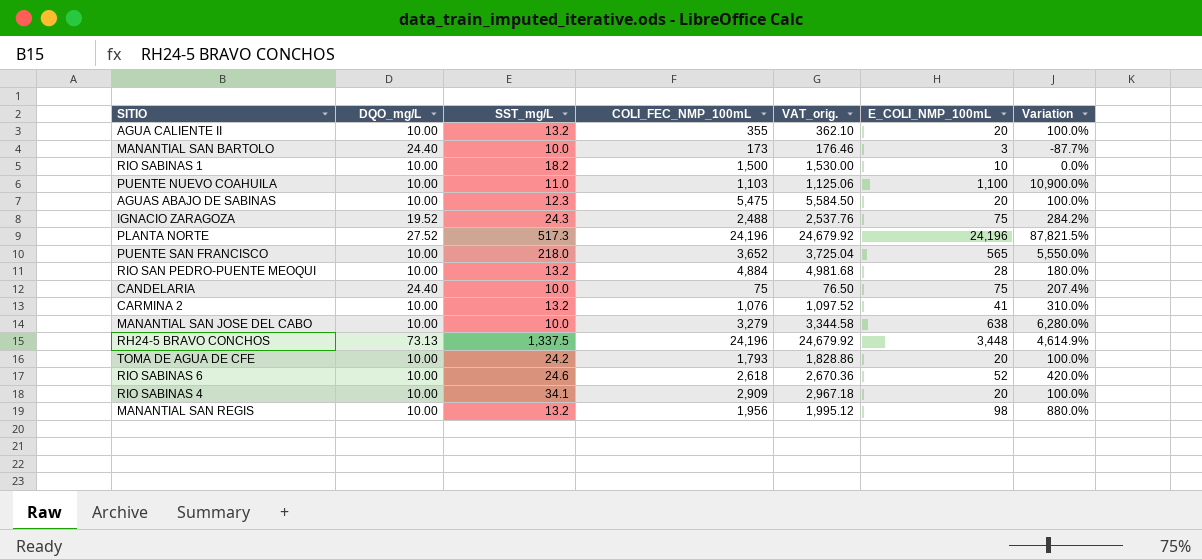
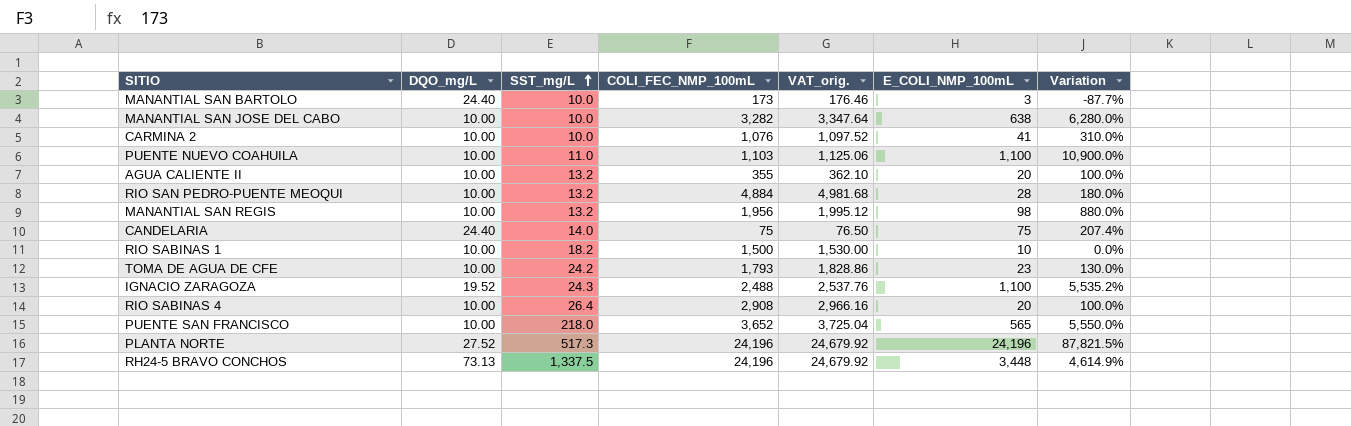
row order: none -> SST_mg/L ascending
row AGUAS ABAJO DE SABINAS: 10.00 | 12.3 | 5,475 | 5,584.50 | 20 | 100.0% -> none
row RIO SABINAS 6: 10.00 | 24.6 | 2,618 | 2,670.36 | 52 | 420.0% -> none
MANANTIAL SAN JOSE DEL CABO | COLI_FEC_NMP_100mL: 3,279 -> 3,282
MANANTIAL SAN JOSE DEL CABO | VAT_orig.: 3,344.58 -> 3,347.64
CARMINA 2 | SST_mg/L: 13.2 -> 10.0
CANDELARIA | SST_mg/L: 10.0 -> 14.0
TOMA DE AGUA DE CFE | E_COLI_NMP_100mL: 20 -> 23
TOMA DE AGUA DE CFE | Variation: 100.0% -> 130.0%
IGNACIO ZARAGOZA | E_COLI_NMP_100mL: 75 -> 1,100
IGNACIO ZARAGOZA | Variation: 284.2% -> 5,535.2%
RIO SABINAS 4 | SST_mg/L: 34.1 -> 26.4
RIO SABINAS 4 | COLI_FEC_NMP_100mL: 2,909 -> 2,908
RIO SABINAS 4 | VAT_orig.: 2,967.18 -> 2,966.16

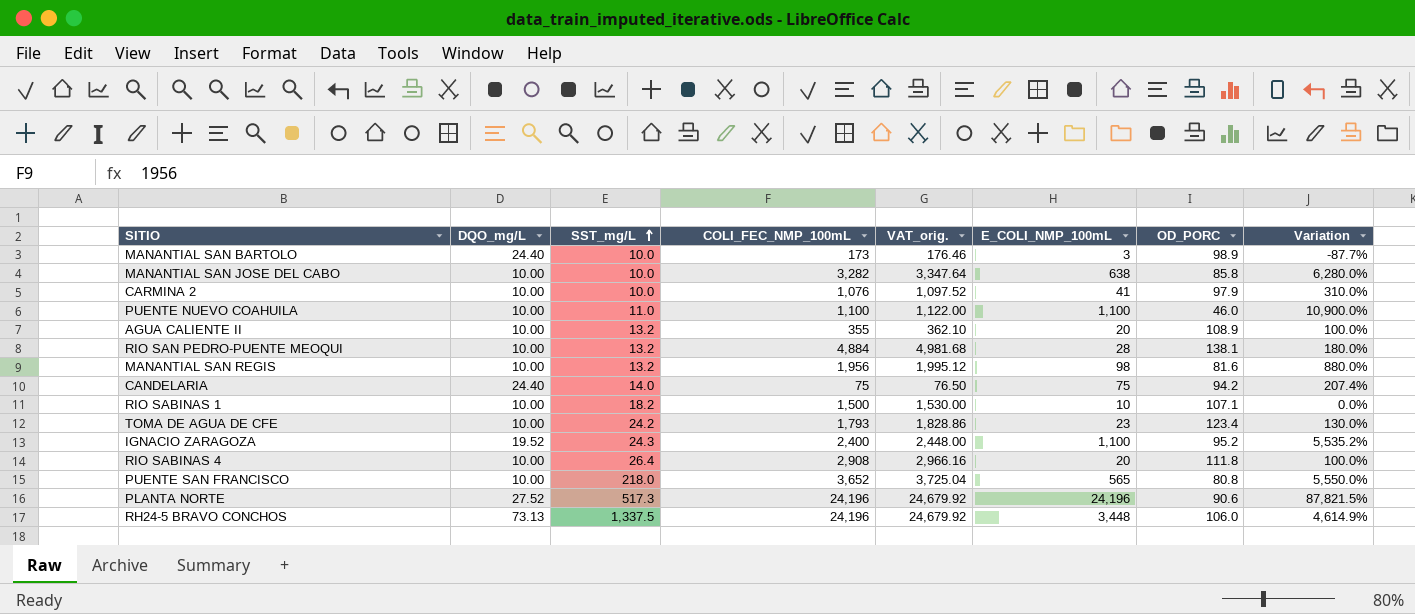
column OD_PORC | position: none -> 7
PUENTE NUEVO COAHUILA | COLI_FEC_NMP_100mL: 1,103 -> 1,100
PUENTE NUEVO COAHUILA | VAT_orig.: 1,125.06 -> 1,122.00
IGNACIO ZARAGOZA | COLI_FEC_NMP_100mL: 2,488 -> 2,400
IGNACIO ZARAGOZA | VAT_orig.: 2,537.76 -> 2,448.00

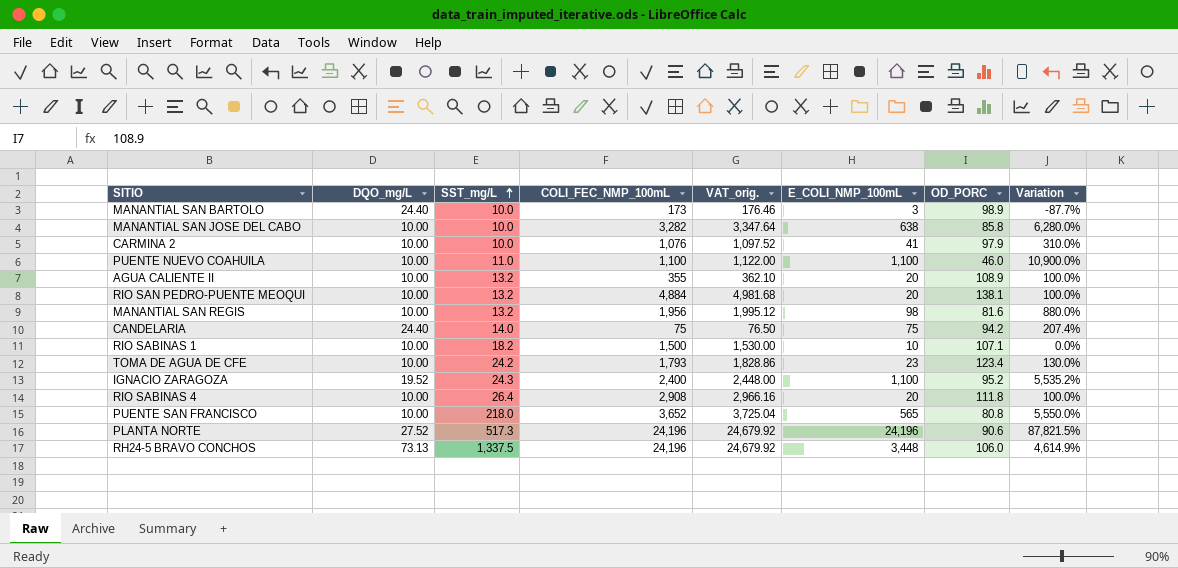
RIO SAN PEDRO-PUENTE MEOQUI | E_COLI_NMP_100mL: 28 -> 20
RIO SAN PEDRO-PUENTE MEOQUI | Variation: 180.0% -> 100.0%

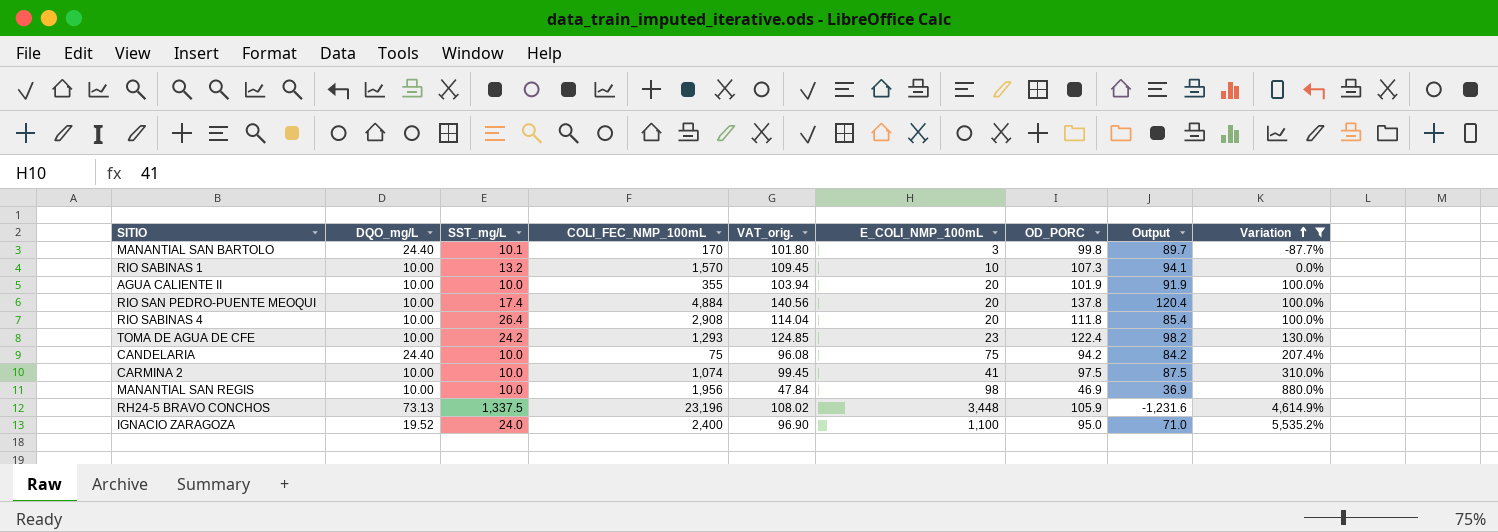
filter: none -> Variation <= 5,535.2%
row order: SST_mg/L ascending -> Variation ascending
column VAT_orig. | formula: [COLI_FEC_NMP_100mL] * 1.02 -> [OD_PORC] * 1.02
column Output | formula: none -> [OD_PORC] - [SST_mg/L]
MANANTIAL SAN BARTOLO | SST_mg/L: 10.0 -> 10.1
MANANTIAL SAN BARTOLO | COLI_FEC_NMP_100mL: 173 -> 170
MANANTIAL SAN BARTOLO | OD_PORC: 98.9 -> 99.8
RIO SABINAS 1 | SST_mg/L: 18.2 -> 13.2
RIO SABINAS 1 | COLI_FEC_NMP_100mL: 1,500 -> 1,570
RIO SABINAS 1 | OD_PORC: 107.1 -> 107.3
AGUA CALIENTE II | SST_mg/L: 13.2 -> 10.0
AGUA CALIENTE II | OD_PORC: 108.9 -> 101.9
RIO SAN PEDRO-PUENTE MEOQUI | SST_mg/L: 13.2 -> 17.4
RIO SAN PEDRO-PUENTE MEOQUI | OD_PORC: 138.1 -> 137.8
TOMA DE AGUA DE CFE | COLI_FEC_NMP_100mL: 1,793 -> 1,293
TOMA DE AGUA DE CFE | OD_PORC: 123.4 -> 122.4
CANDELARIA | SST_mg/L: 14.0 -> 10.0
CARMINA 2 | COLI_FEC_NMP_100mL: 1,076 -> 1,074
CARMINA 2 | OD_PORC: 97.9 -> 97.5
MANANTIAL SAN REGIS | SST_mg/L: 13.2 -> 10.0
MANANTIAL SAN REGIS | OD_PORC: 81.6 -> 46.9
RH24-5 BRAVO CONCHOS | COLI_FEC_NMP_100mL: 24,196 -> 23,196
RH24-5 BRAVO CONCHOS | OD_PORC: 106.0 -> 105.9
IGNACIO ZARAGOZA | SST_mg/L: 24.3 -> 24.0
IGNACIO ZARAGOZA | OD_PORC: 95.2 -> 95.0

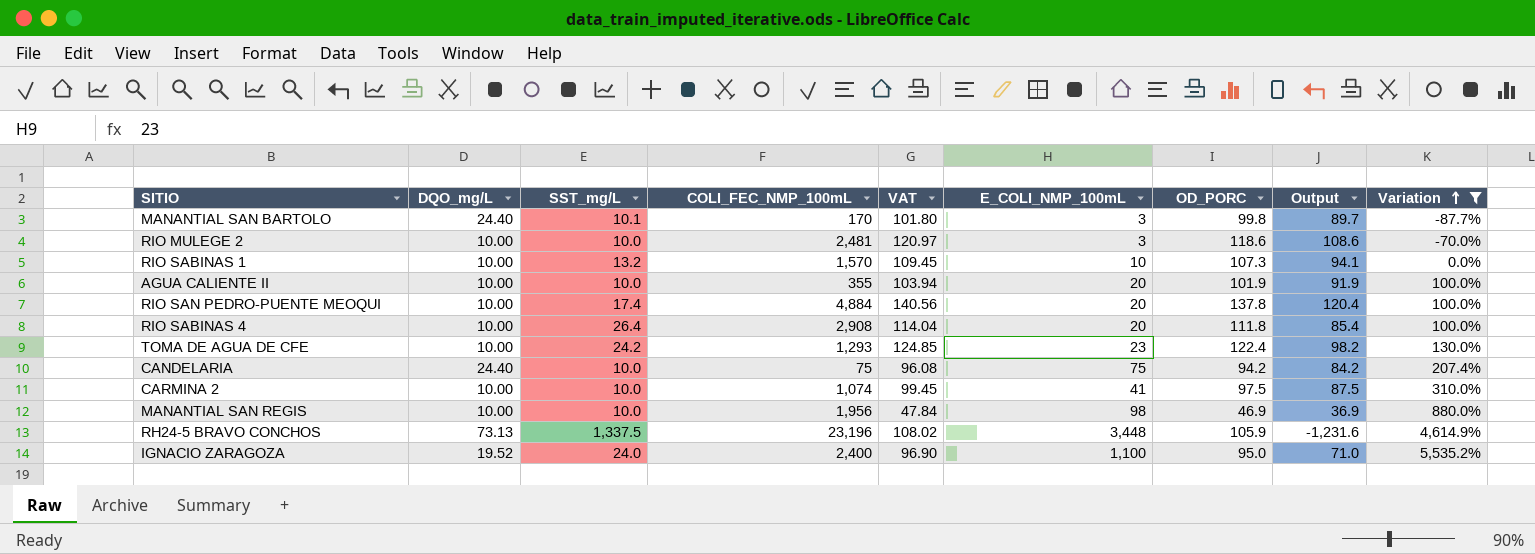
column name: VAT_orig. -> VAT
row RIO MULEGE 2: none -> 10.00 | 10.0 | 2,481 | 120.97 | 3 | 118.6 | 108.6 | -70.0%

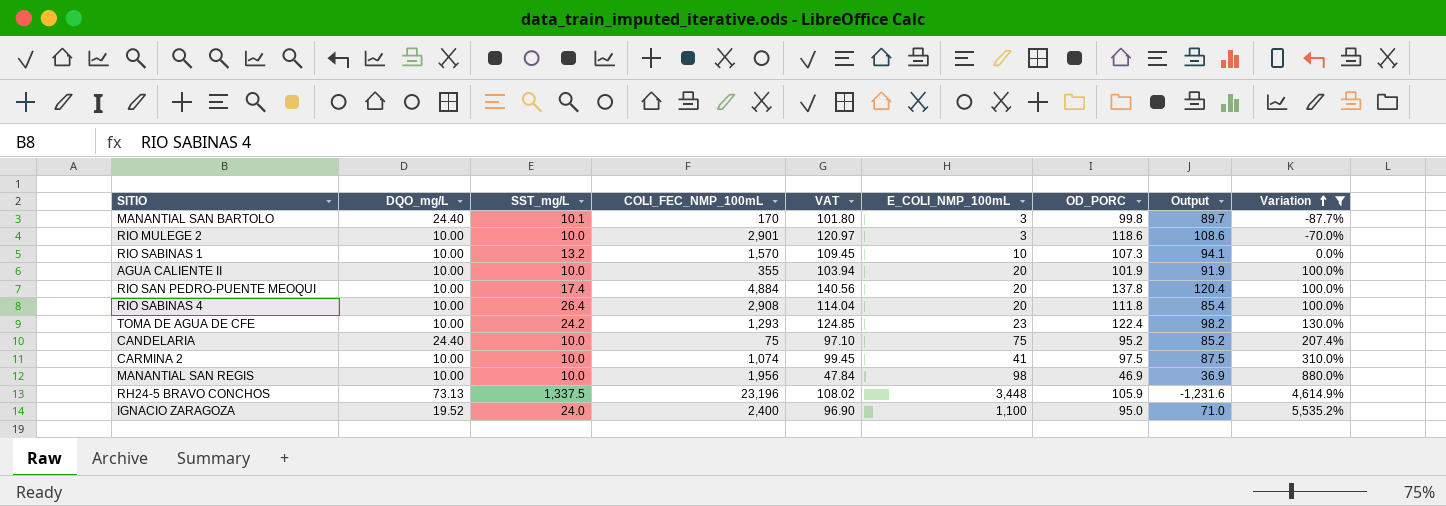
RIO MULEGE 2 | COLI_FEC_NMP_100mL: 2,481 -> 2,901
CANDELARIA | VAT: 96.08 -> 97.10
CANDELARIA | OD_PORC: 94.2 -> 95.2
CANDELARIA | Output: 84.2 -> 85.2

